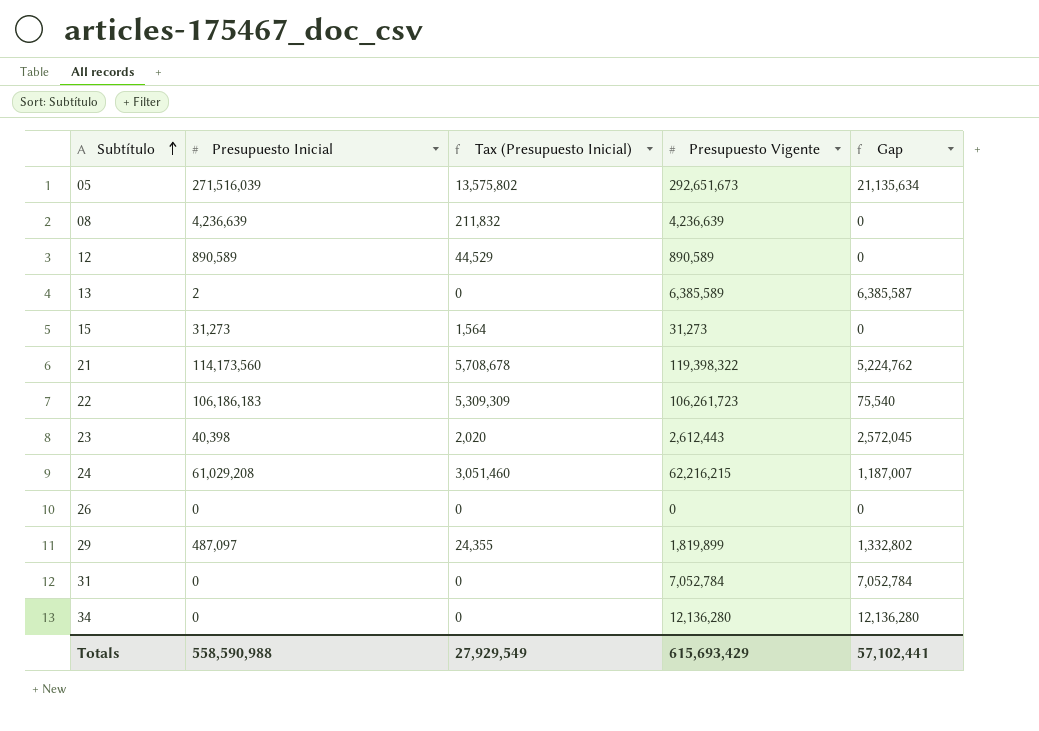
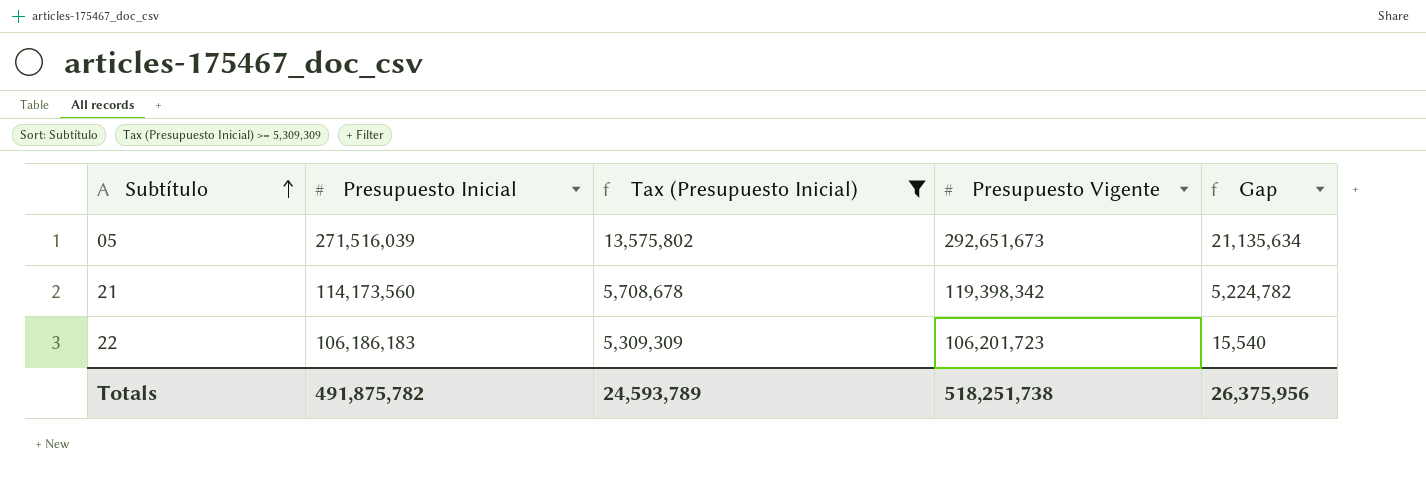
filter: none -> Tax (Presupuesto Inicial) >= 5,309,309
21 | Presupuesto Vigente: 119,398,322 -> 119,398,342
21 | Gap: 5,224,762 -> 5,224,782
22 | Presupuesto Vigente: 106,261,723 -> 106,201,723
22 | Gap: 75,540 -> 15,540
Totals | Presupuesto Inicial: 558,590,988 -> 491,875,782
Totals | Tax (Presupuesto Inicial): 27,929,549 -> 24,593,789
Totals | Presupuesto Vigente: 615,693,429 -> 518,251,738
Totals | Gap: 57,102,441 -> 26,375,956

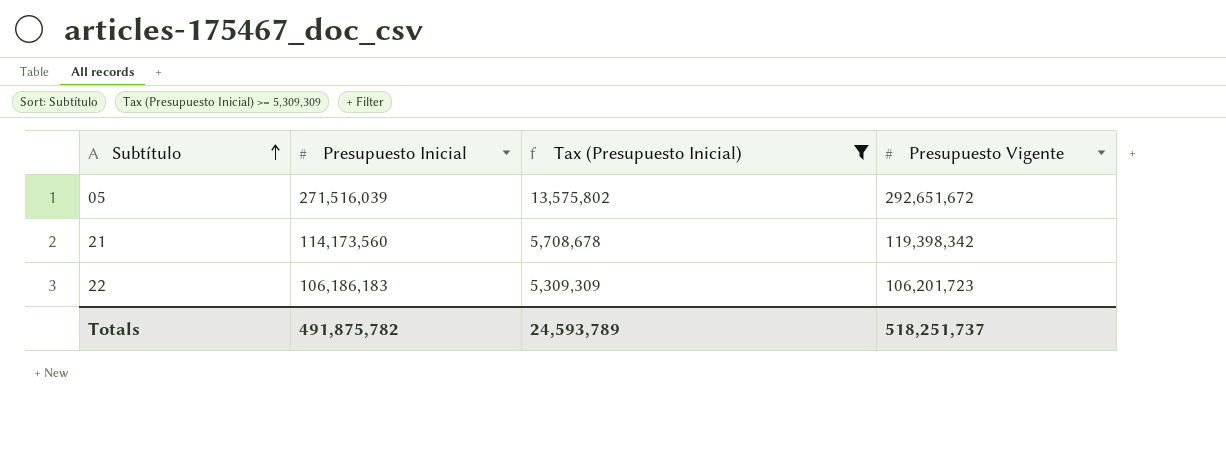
column Gap | formula: [Presupuesto Vigente] - [Presupuesto Inicial] -> none
05 | Presupuesto Vigente: 292,651,673 -> 292,651,672
Totals | Presupuesto Vigente: 518,251,738 -> 518,251,737

